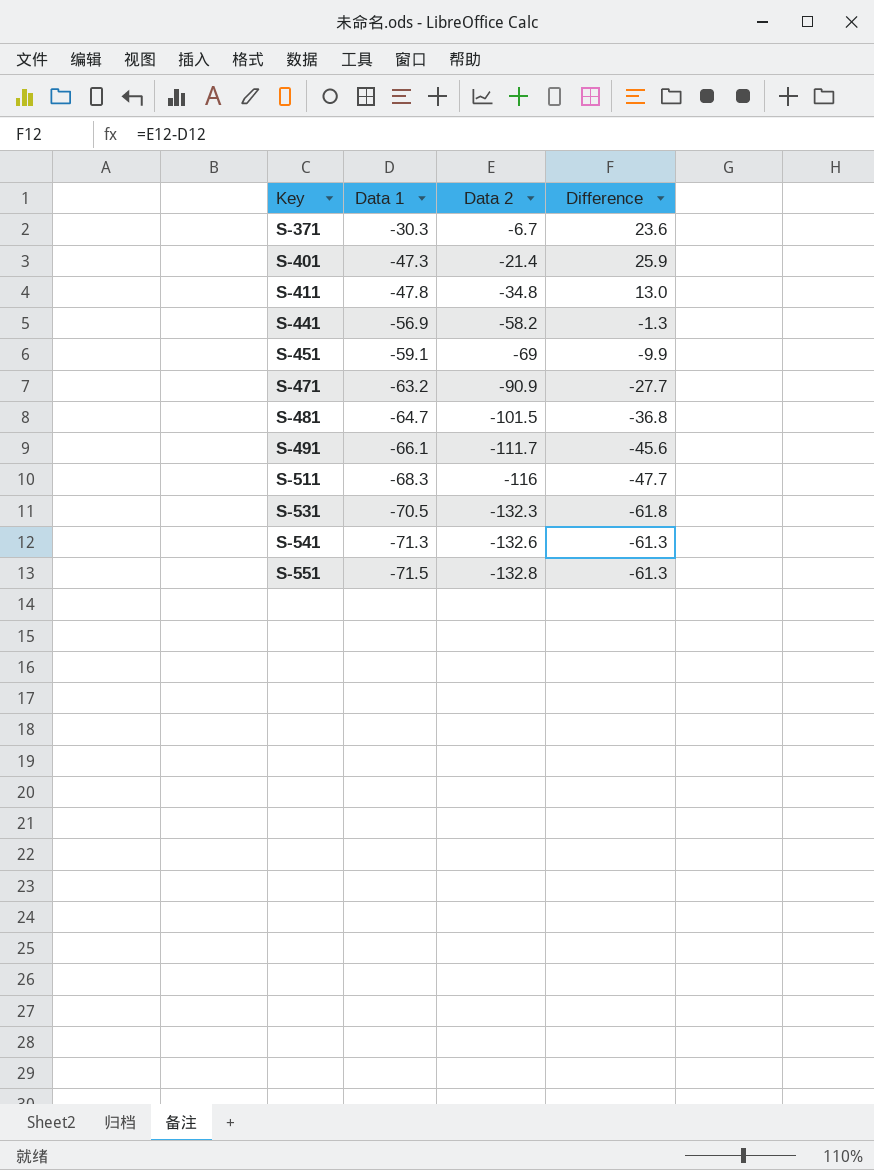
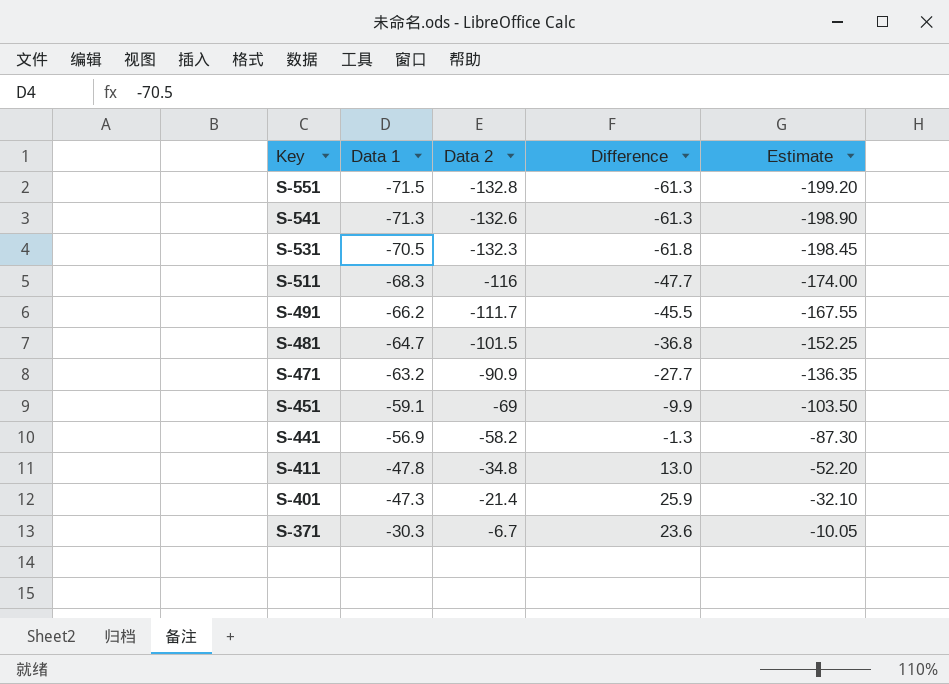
row order: Key ascending -> Key descending
column Estimate | formula: none -> [Data 2] * 1.5
S-491 | Data 1: -66.1 -> -66.2
S-491 | Difference: -45.6 -> -45.5

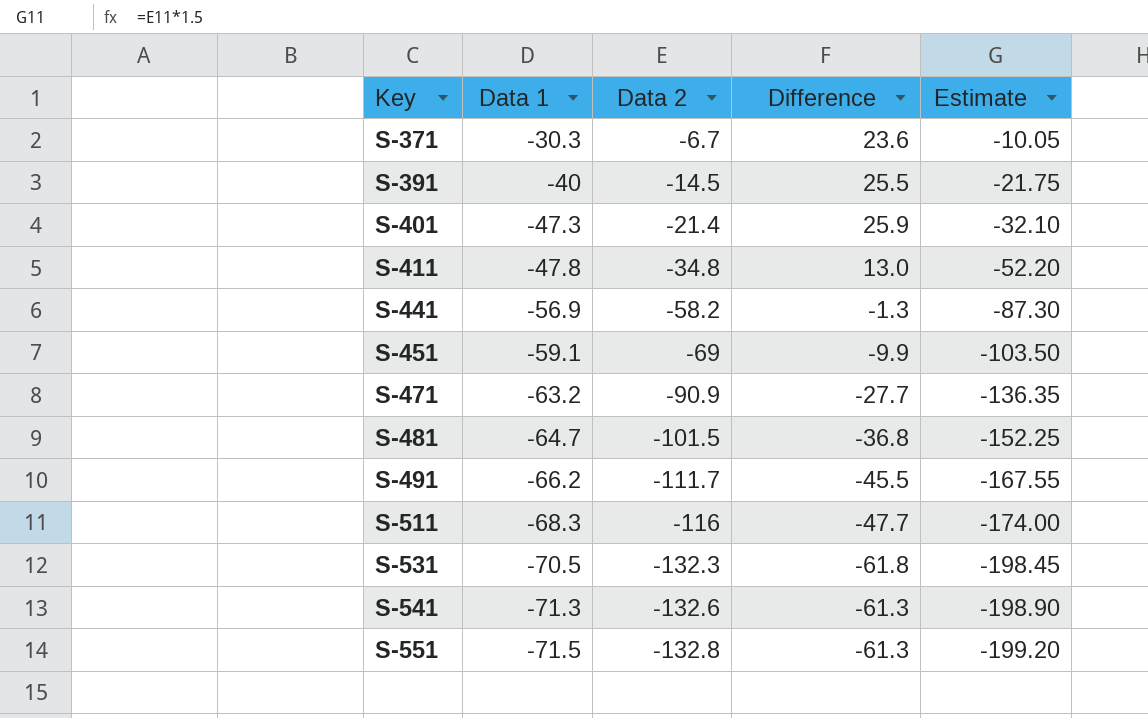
row order: Key descending -> Key ascending
row S-391: none -> -40 | -14.5 | 25.5 | -21.75

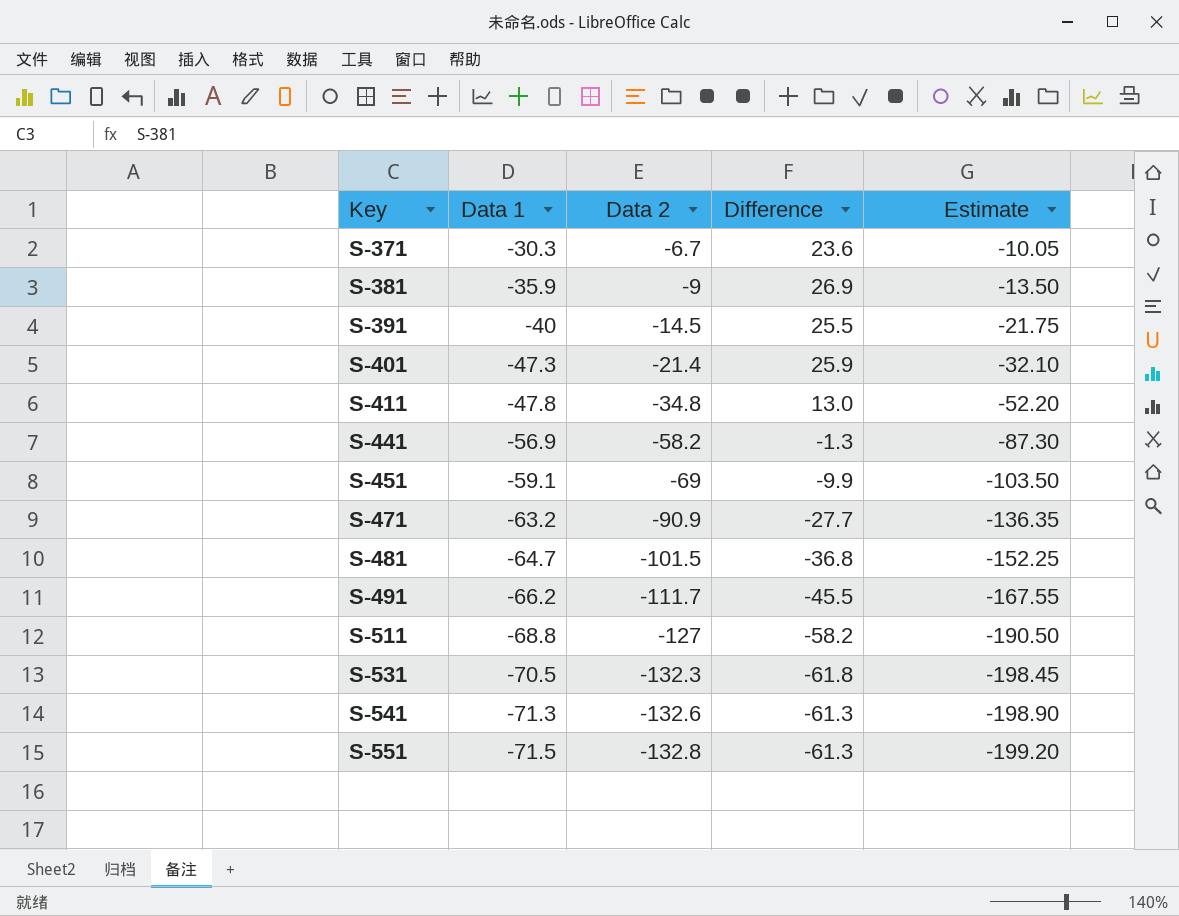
row S-381: none -> -35.9 | -9 | 26.9 | -13.50
S-511 | Data 1: -68.3 -> -68.8
S-511 | Data 2: -116 -> -127
S-511 | Difference: -47.7 -> -58.2
S-511 | Estimate: -174.00 -> -190.50

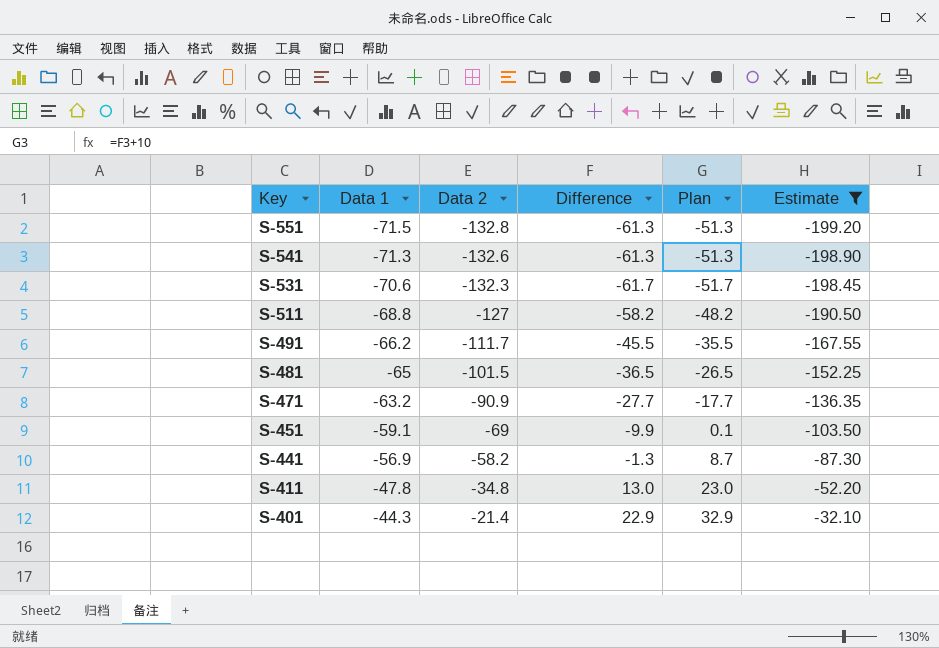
filter: none -> Estimate <= -32.10
row order: Key ascending -> Key descending
column Plan | formula: none -> [Difference] + 10
S-531 | Data 1: -70.5 -> -70.6
S-531 | Difference: -61.8 -> -61.7
S-481 | Data 1: -64.7 -> -65
S-481 | Difference: -36.8 -> -36.5
S-401 | Data 1: -47.3 -> -44.3
S-401 | Difference: 25.9 -> 22.9

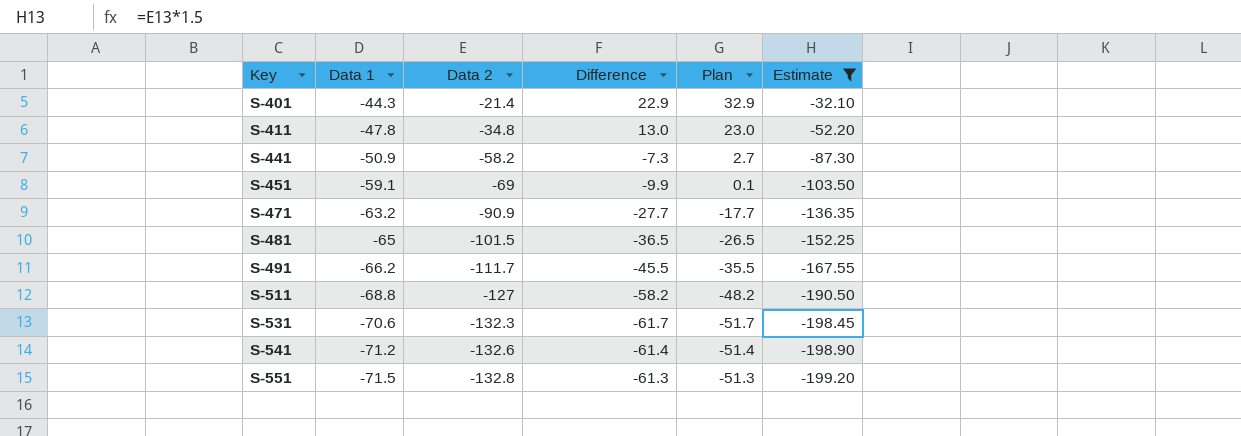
row order: Key descending -> Key ascending
S-441 | Data 1: -56.9 -> -50.9
S-441 | Difference: -1.3 -> -7.3
S-441 | Plan: 8.7 -> 2.7
S-541 | Data 1: -71.3 -> -71.2
S-541 | Difference: -61.3 -> -61.4
S-541 | Plan: -51.3 -> -51.4

